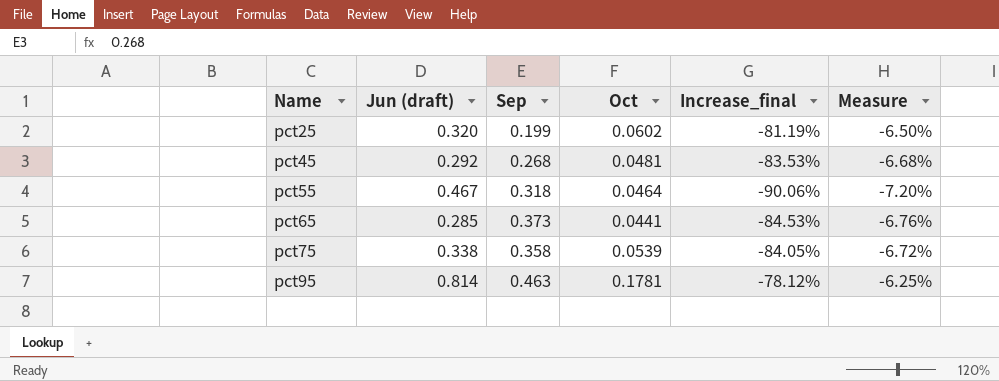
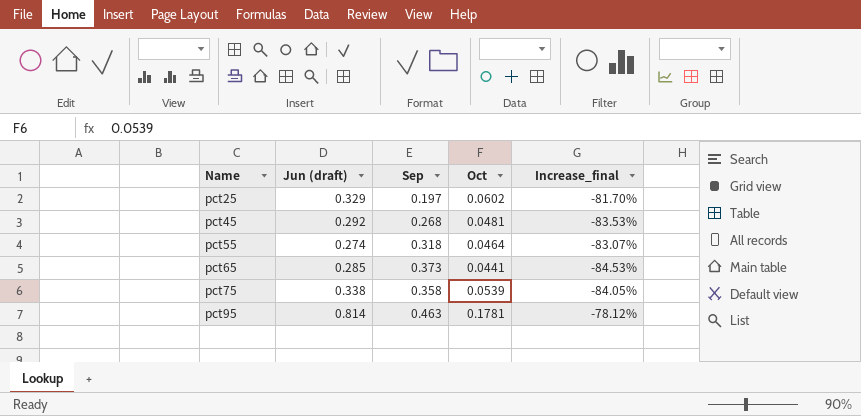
column Measure | formula: [Increase_final] * 0.08 -> none
pct25 | Jun (draft): 0.320 -> 0.329
pct25 | Sep: 0.199 -> 0.197
pct25 | Increase_final: -81.19% -> -81.70%
pct55 | Jun (draft): 0.467 -> 0.274
pct55 | Increase_final: -90.06% -> -83.07%

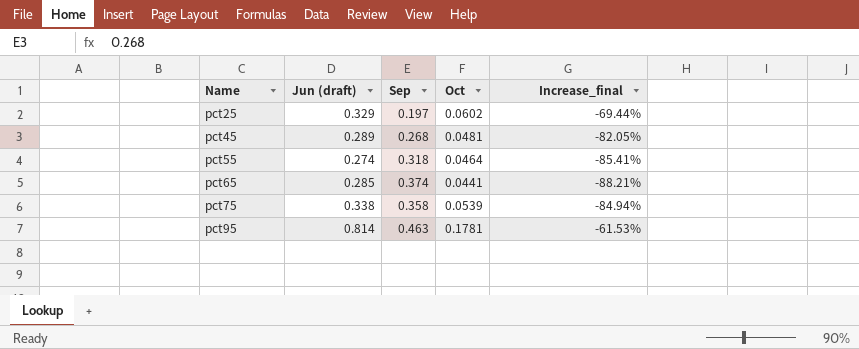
column Increase_final | formula: ([Oct] - [Jun (draft)]) / [Jun (draft)] -> ([Oct] - [Sep]) / [Sep]
pct45 | Jun (draft): 0.292 -> 0.289
pct65 | Sep: 0.373 -> 0.374

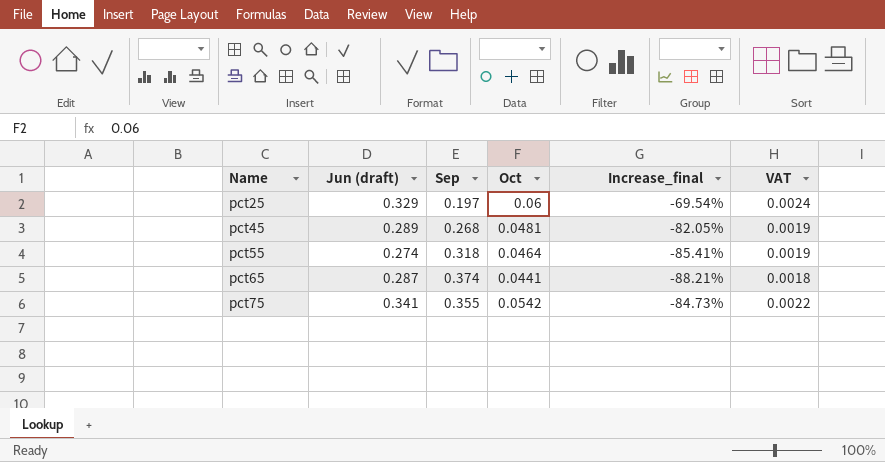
column VAT | formula: none -> [Oct] * 0.04
row pct95: 0.814 | 0.463 | 0.1781 | -61.53% -> none
pct25 | Oct: 0.0602 -> 0.06
pct25 | Increase_final: -69.44% -> -69.54%
pct65 | Jun (draft): 0.285 -> 0.287
pct75 | Jun (draft): 0.338 -> 0.341
pct75 | Sep: 0.358 -> 0.355
pct75 | Oct: 0.0539 -> 0.0542
pct75 | Increase_final: -84.94% -> -84.73%

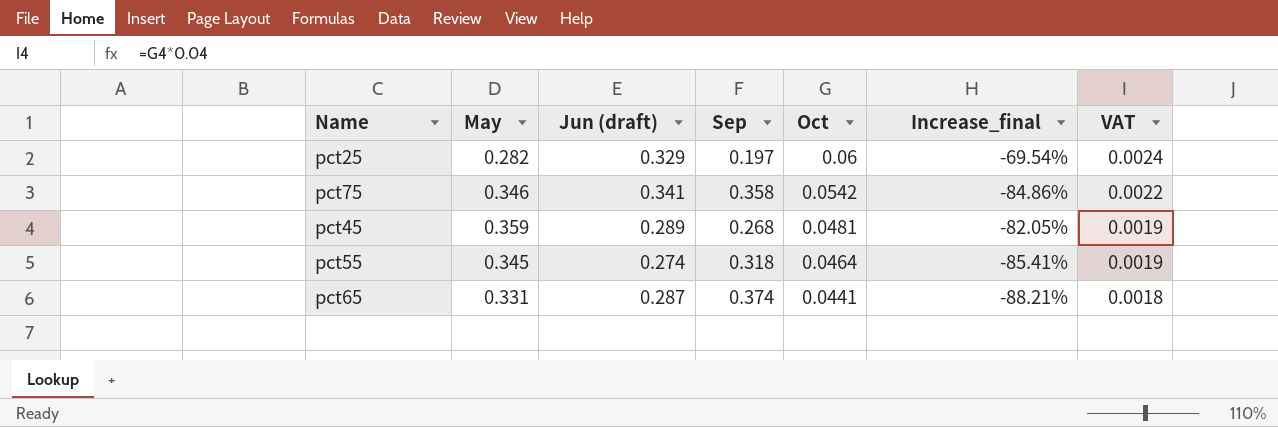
row order: Name ascending -> Oct descending
column May | position: none -> 2
pct75 | Sep: 0.355 -> 0.358
pct75 | Increase_final: -84.73% -> -84.86%

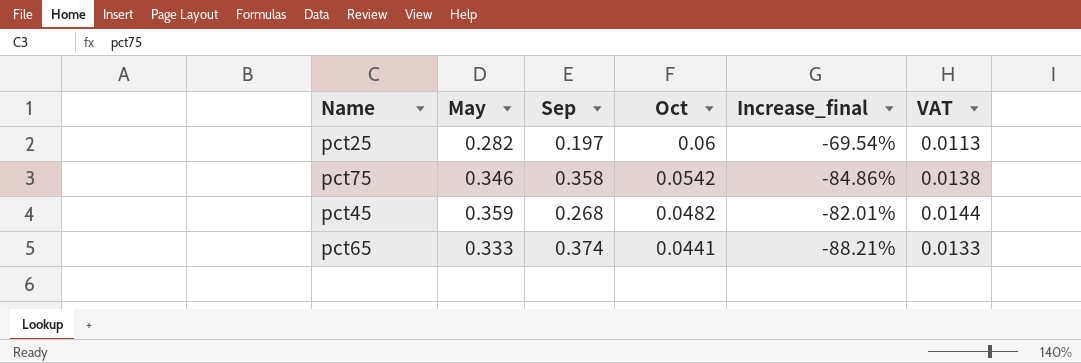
column Jun (draft) | position: 3 -> none
column VAT | formula: [Oct] * 0.04 -> [May] * 0.04
row pct55: 0.345 | 0.274 | 0.318 | 0.0464 | -85.41% | 0.0019 -> none
pct45 | Oct: 0.0481 -> 0.0482
pct45 | Increase_final: -82.05% -> -82.01%
pct65 | May: 0.331 -> 0.333

